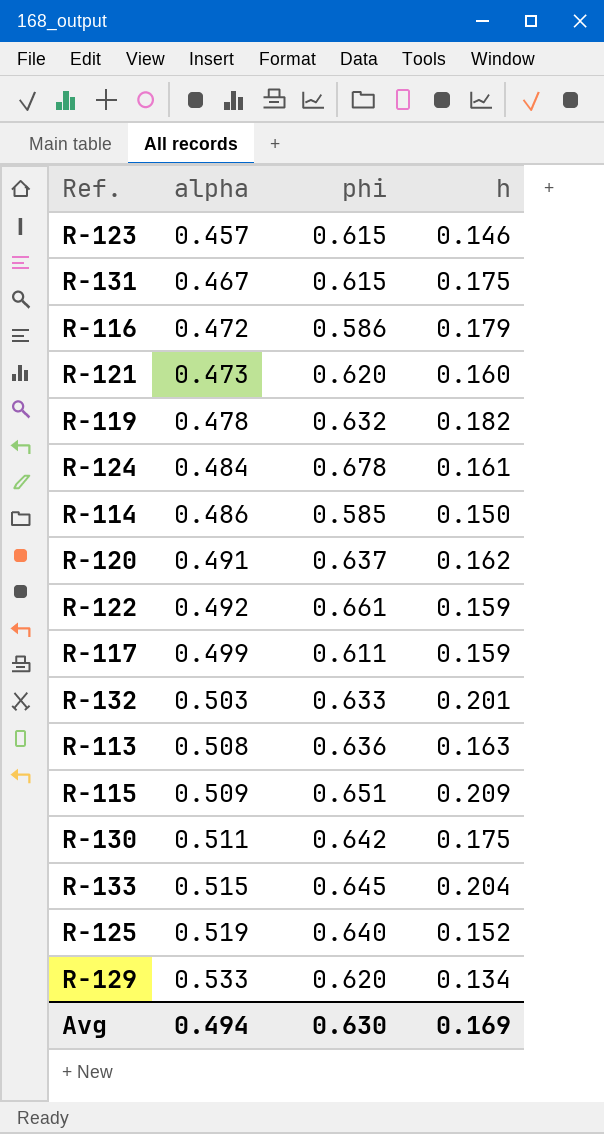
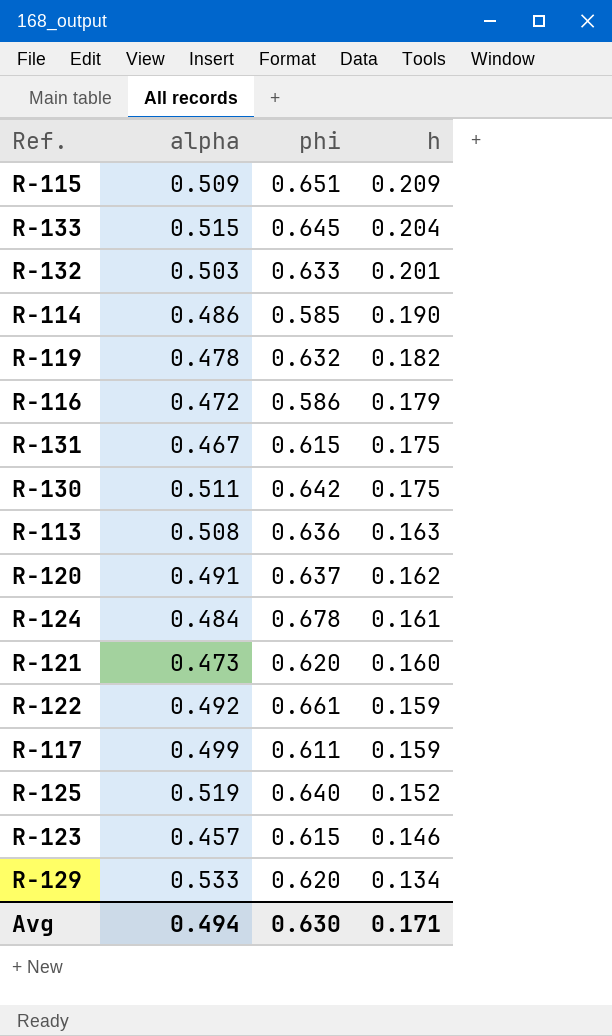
row order: alpha ascending -> h descending
R-114 | h: 0.150 -> 0.190
Avg | h: 0.169 -> 0.171

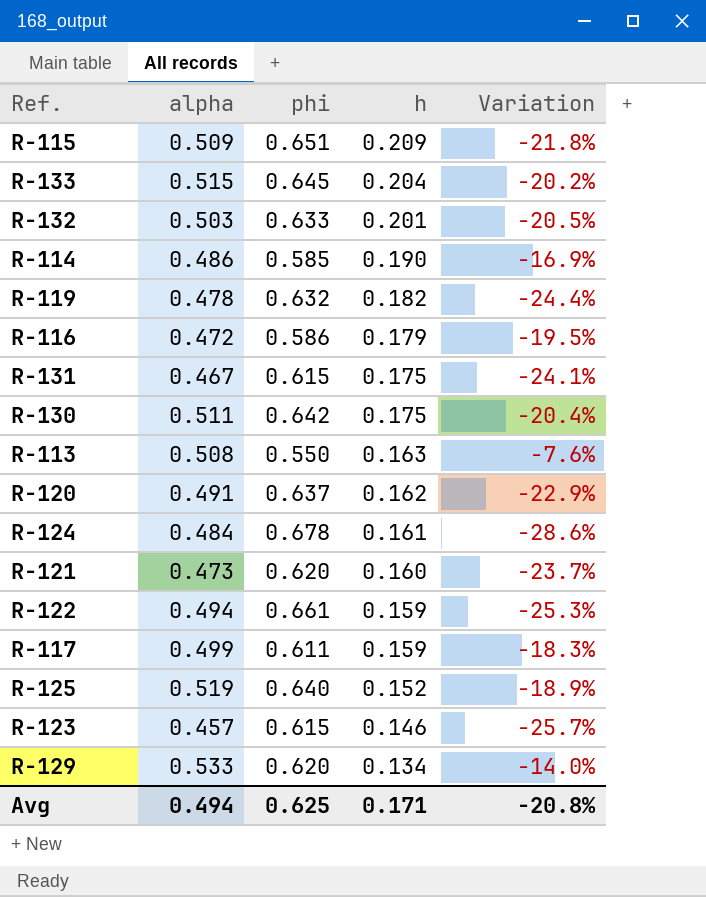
column Variation | formula: none -> ([alpha] - [phi]) / [phi]
R-113 | phi: 0.636 -> 0.550
R-122 | alpha: 0.492 -> 0.494
Avg | phi: 0.630 -> 0.625

